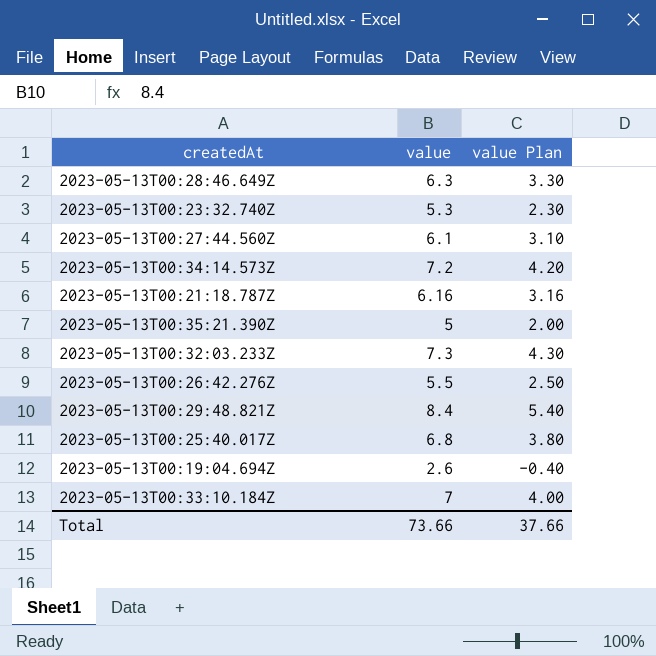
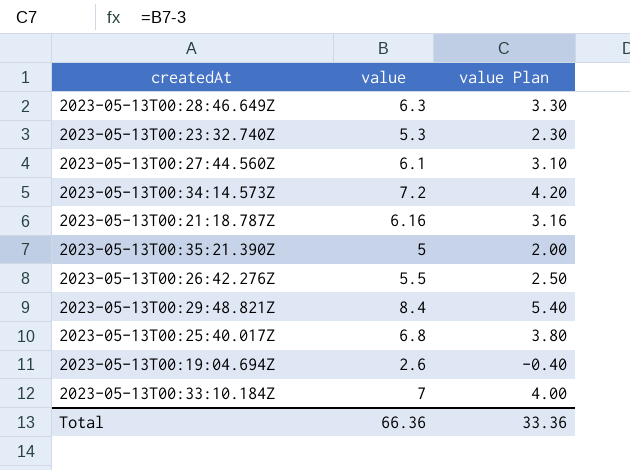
row 2023-05-13T00:32:03.233Z: 7.3 | 4.30 -> none
Total | value: 73.66 -> 66.36
Total | value Plan: 37.66 -> 33.36

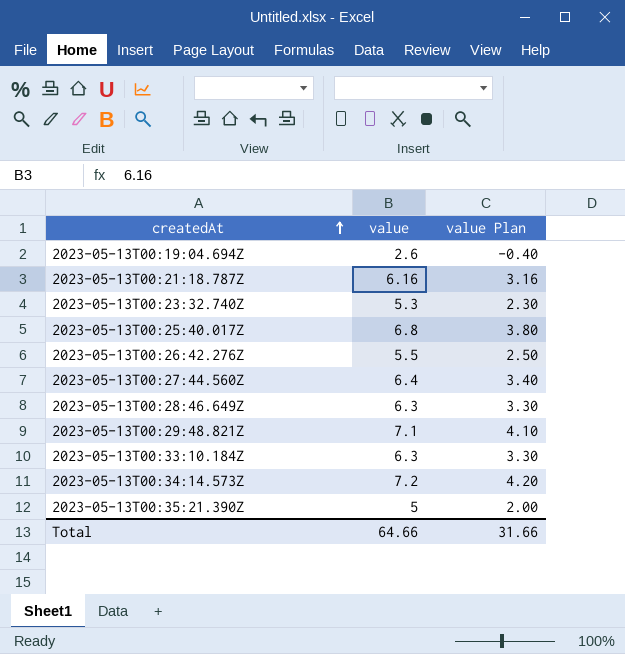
row order: none -> createdAt ascending
2023-05-13T00:27:44.560Z | value: 6.1 -> 6.4
2023-05-13T00:27:44.560Z | value Plan: 3.10 -> 3.40
2023-05-13T00:29:48.821Z | value: 8.4 -> 7.1
2023-05-13T00:29:48.821Z | value Plan: 5.40 -> 4.10
2023-05-13T00:33:10.184Z | value: 7 -> 6.3
2023-05-13T00:33:10.184Z | value Plan: 4.00 -> 3.30
Total | value: 66.36 -> 64.66
Total | value Plan: 33.36 -> 31.66

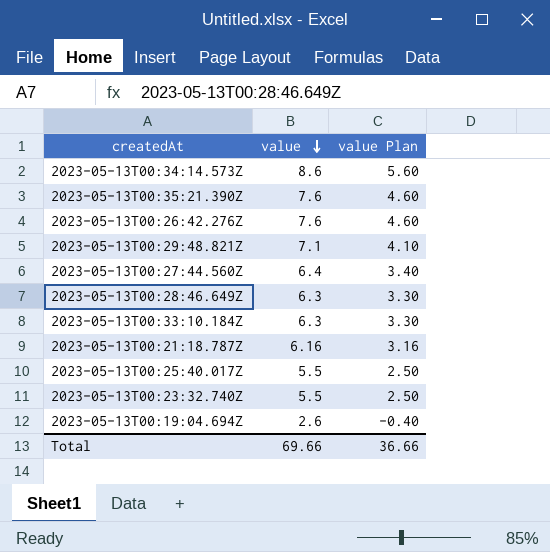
row order: createdAt ascending -> value descending
2023-05-13T00:34:14.573Z | value: 7.2 -> 8.6
2023-05-13T00:34:14.573Z | value Plan: 4.20 -> 5.60
2023-05-13T00:35:21.390Z | value: 5 -> 7.6
2023-05-13T00:35:21.390Z | value Plan: 2.00 -> 4.60
2023-05-13T00:26:42.276Z | value: 5.5 -> 7.6
2023-05-13T00:26:42.276Z | value Plan: 2.50 -> 4.60
2023-05-13T00:25:40.017Z | value: 6.8 -> 5.5
2023-05-13T00:25:40.017Z | value Plan: 3.80 -> 2.50
2023-05-13T00:23:32.740Z | value: 5.3 -> 5.5
2023-05-13T00:23:32.740Z | value Plan: 2.30 -> 2.50
Total | value: 64.66 -> 69.66
Total | value Plan: 31.66 -> 36.66

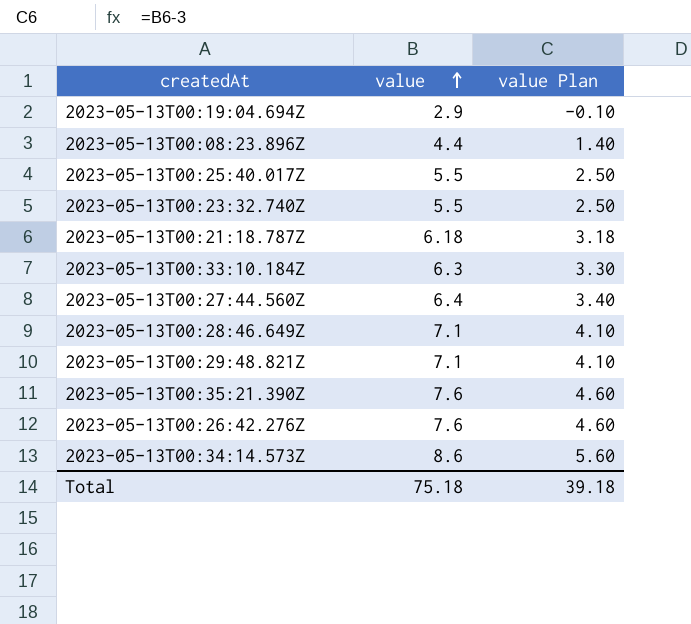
row order: value descending -> value ascending
2023-05-13T00:19:04.694Z | value: 2.6 -> 2.9
2023-05-13T00:19:04.694Z | value Plan: -0.40 -> -0.10
row 2023-05-13T00:08:23.896Z: none -> 4.4 | 1.40
2023-05-13T00:21:18.787Z | value: 6.16 -> 6.18
2023-05-13T00:21:18.787Z | value Plan: 3.16 -> 3.18
2023-05-13T00:28:46.649Z | value: 6.3 -> 7.1
2023-05-13T00:28:46.649Z | value Plan: 3.30 -> 4.10
Total | value: 69.66 -> 75.18
Total | value Plan: 36.66 -> 39.18

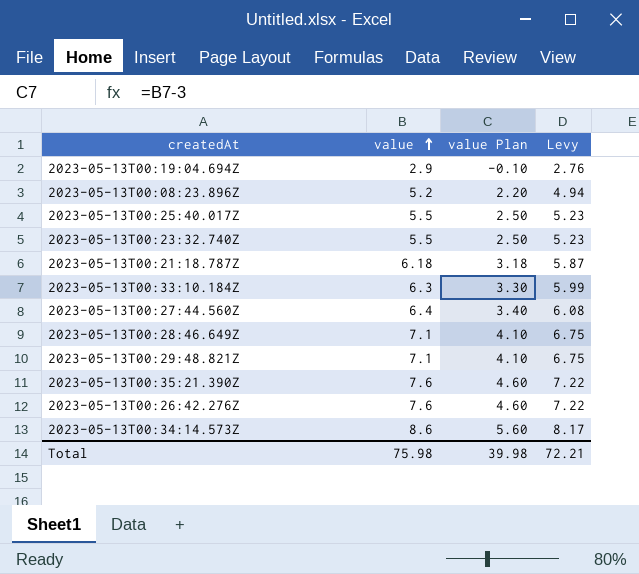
column Levy | formula: none -> [value] * 0.95
2023-05-13T00:08:23.896Z | value: 4.4 -> 5.2
2023-05-13T00:08:23.896Z | value Plan: 1.40 -> 2.20
Total | value: 75.18 -> 75.98
Total | value Plan: 39.18 -> 39.98

